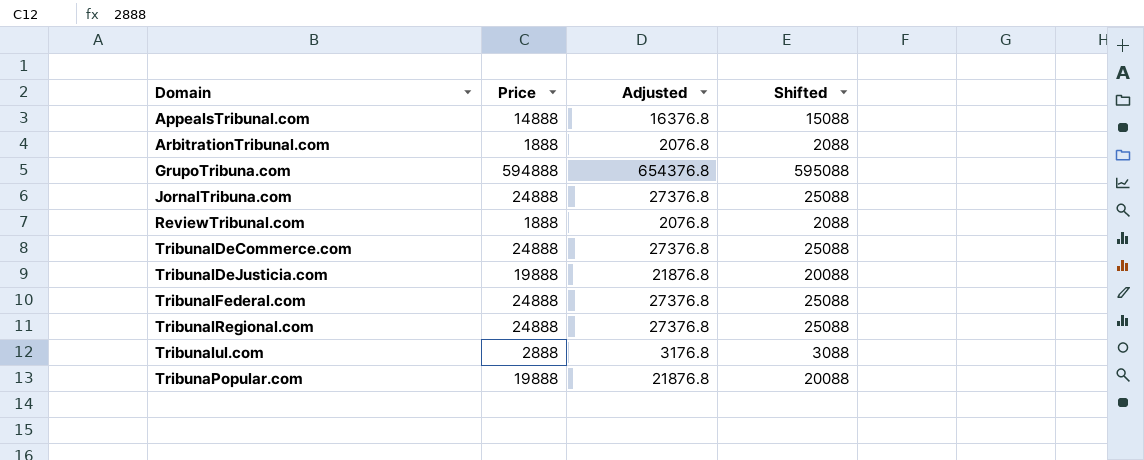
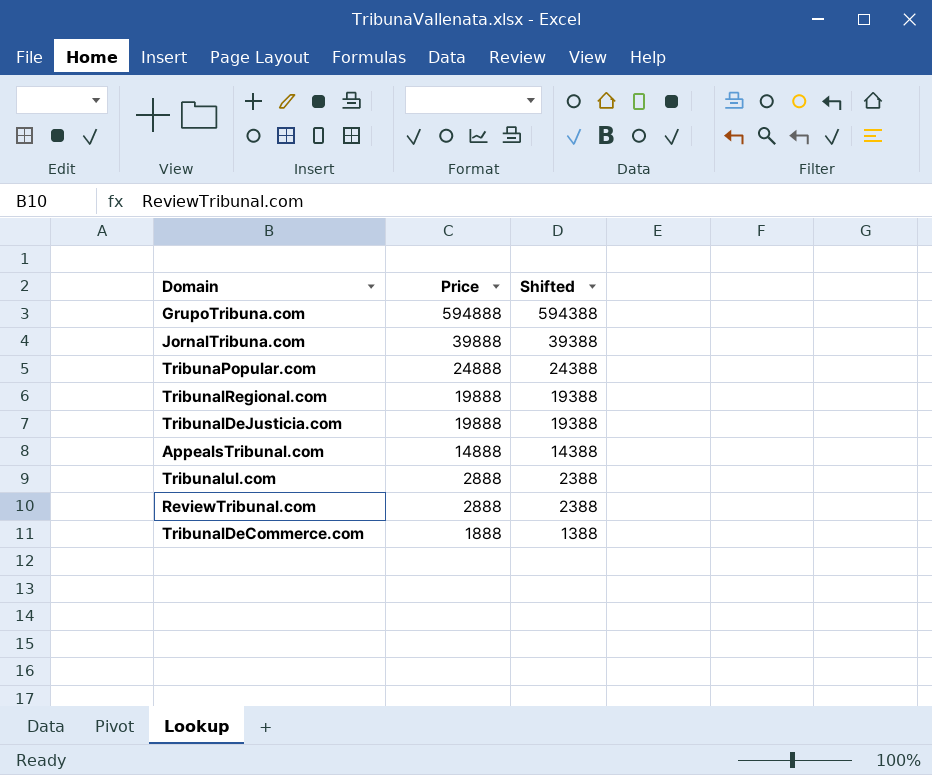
row order: Domain ascending -> Price descending
column Adjusted | formula: [Price] * 1.1 -> none
column Shifted | formula: [Price] + 200 -> [Price] - 500
row ArbitrationTribunal.com: 1888 | 2076.8 | 2088 -> none
row TribunalFederal.com: 24888 | 27376.8 | 25088 -> none
JornalTribuna.com | Price: 24888 -> 39888
TribunaPopular.com | Price: 19888 -> 24888
TribunalRegional.com | Price: 24888 -> 19888
ReviewTribunal.com | Price: 1888 -> 2888
TribunalDeCommerce.com | Price: 24888 -> 1888

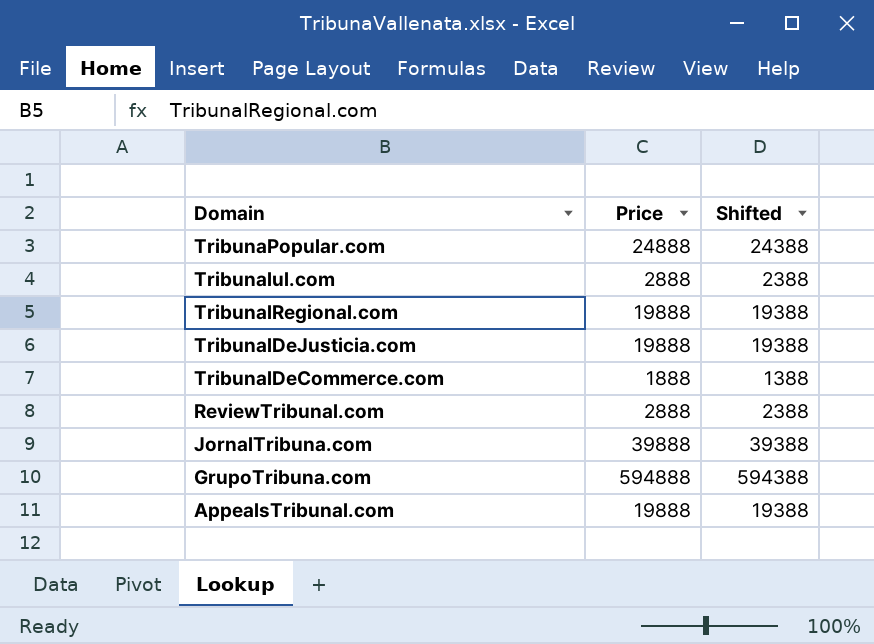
row order: Price descending -> Domain descending
AppealsTribunal.com | Price: 14888 -> 19888
AppealsTribunal.com | Shifted: 14388 -> 19388

